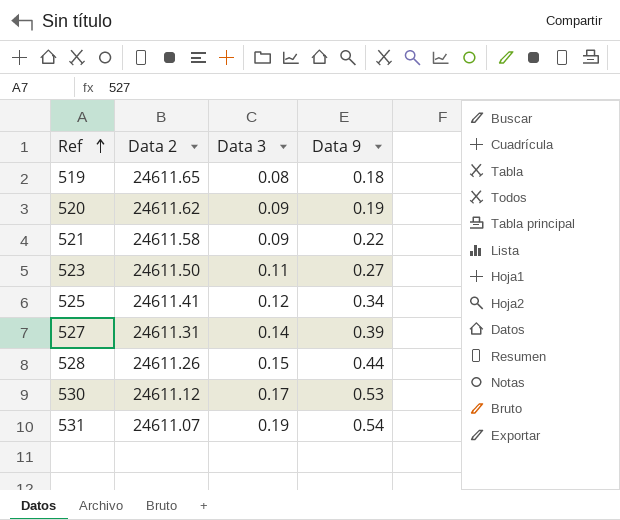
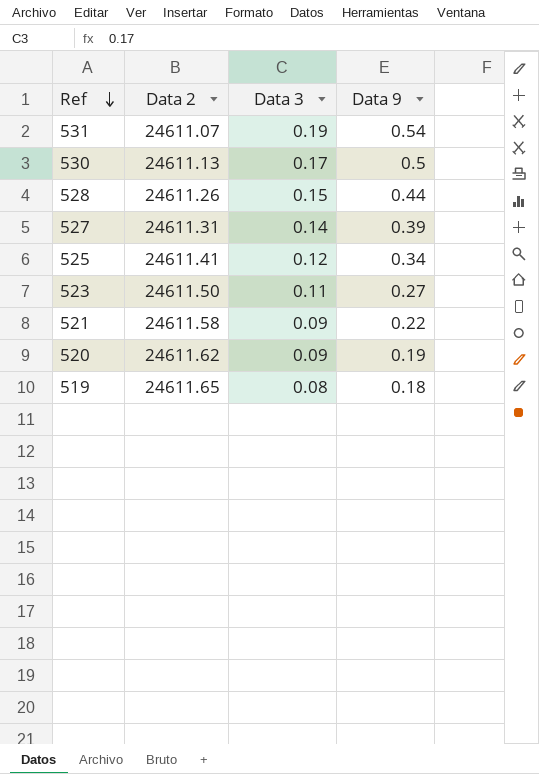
row order: Ref ascending -> Ref descending
530 | Data 2: 24611.12 -> 24611.13
530 | Data 9: 0.53 -> 0.5

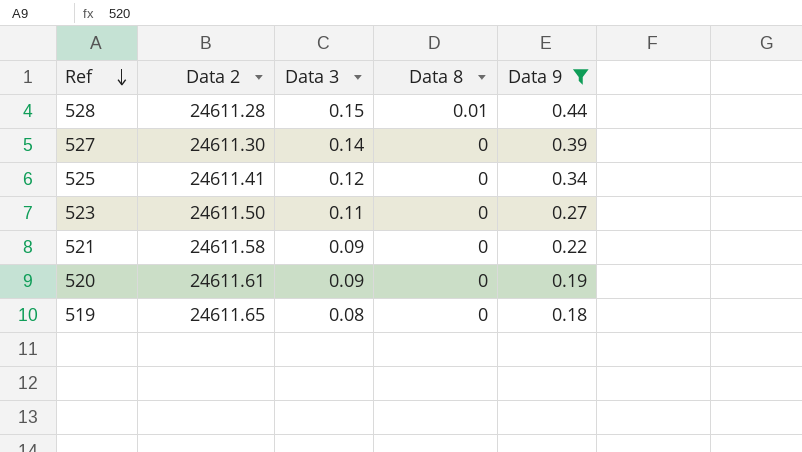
filter: none -> Data 9 <= 0.44
column Data 8 | position: none -> 4
528 | Data 2: 24611.26 -> 24611.28
527 | Data 2: 24611.31 -> 24611.30
520 | Data 2: 24611.62 -> 24611.61

